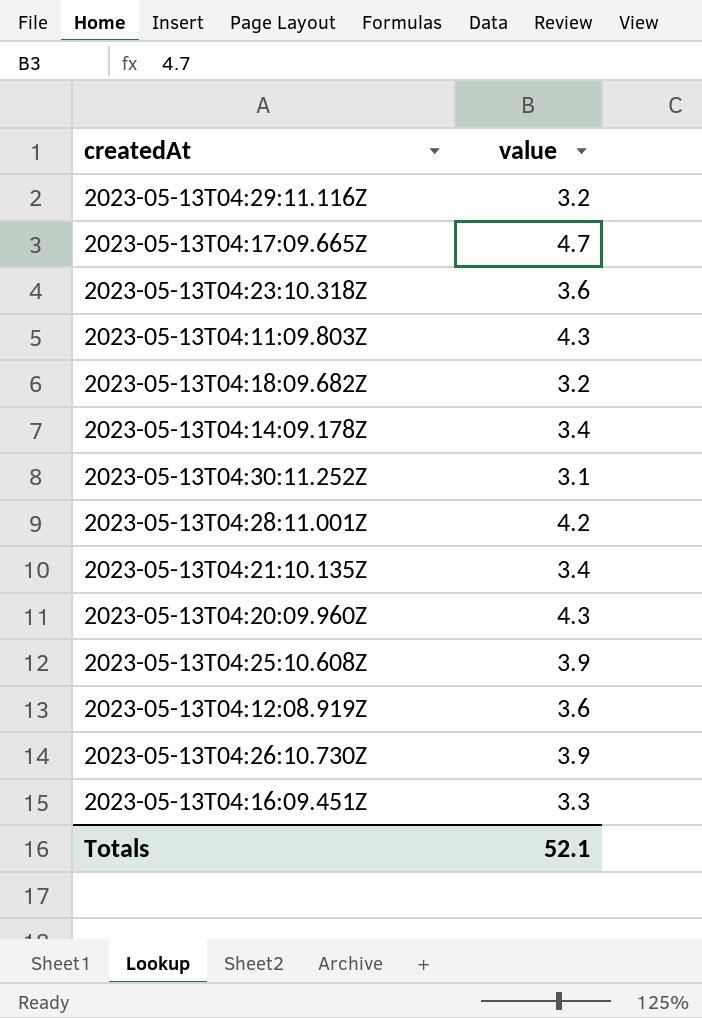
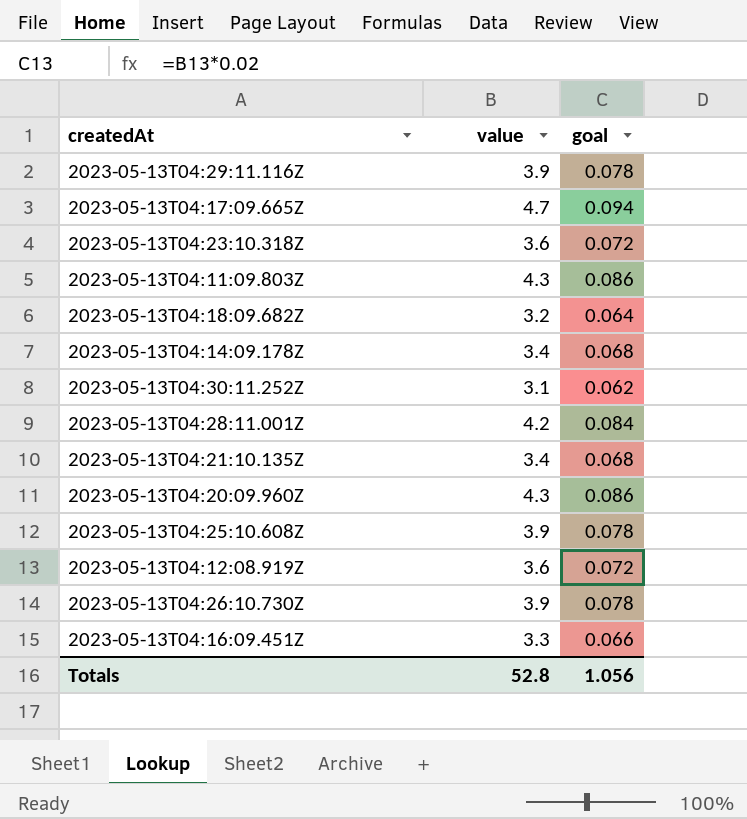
column goal | formula: none -> [value] * 0.02
2023-05-13T04:29:11.116Z | value: 3.2 -> 3.9
Totals | value: 52.1 -> 52.8

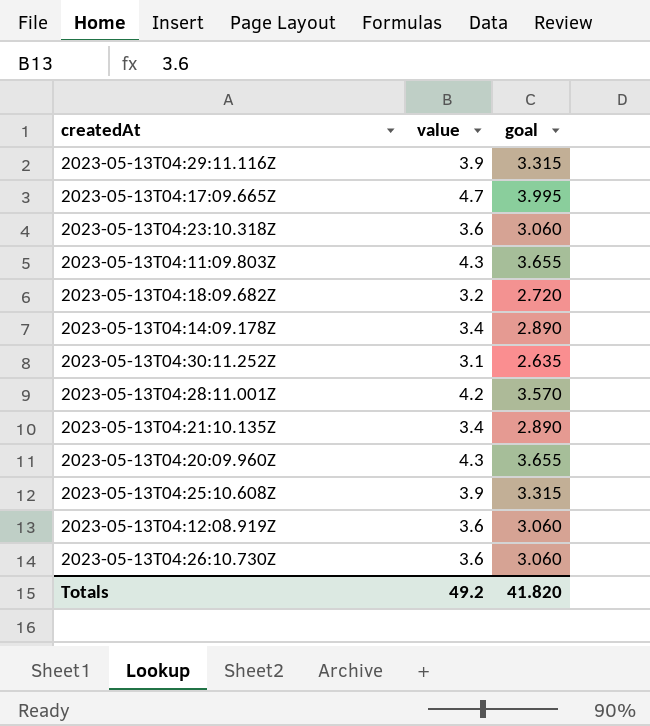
column goal | formula: [value] * 0.02 -> [value] * 0.85
row 2023-05-13T04:16:09.451Z: 3.3 | 0.066 -> none
2023-05-13T04:26:10.730Z | value: 3.9 -> 3.6
Totals | value: 52.8 -> 49.2
Totals | goal: 1.056 -> 41.820

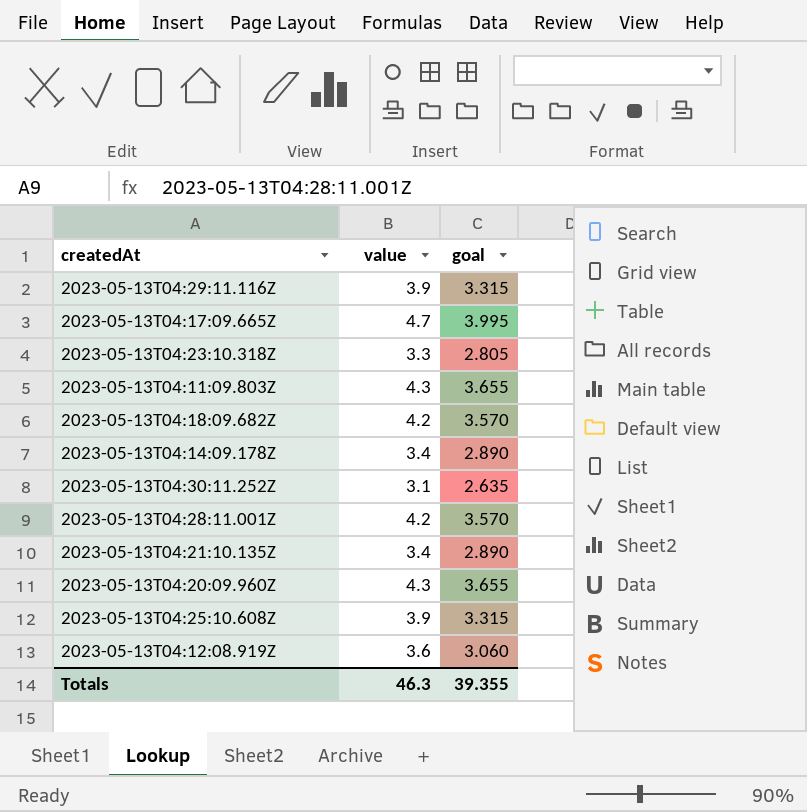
row 2023-05-13T04:26:10.730Z: 3.6 | 3.060 -> none
2023-05-13T04:23:10.318Z | value: 3.6 -> 3.3
2023-05-13T04:23:10.318Z | goal: 3.060 -> 2.805
2023-05-13T04:18:09.682Z | value: 3.2 -> 4.2
2023-05-13T04:18:09.682Z | goal: 2.720 -> 3.570
Totals | value: 49.2 -> 46.3
Totals | goal: 41.820 -> 39.355

